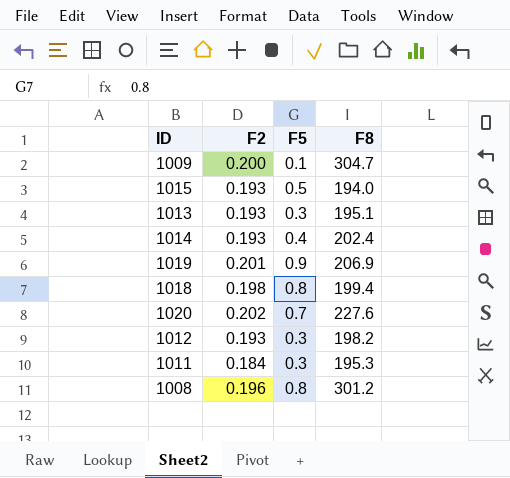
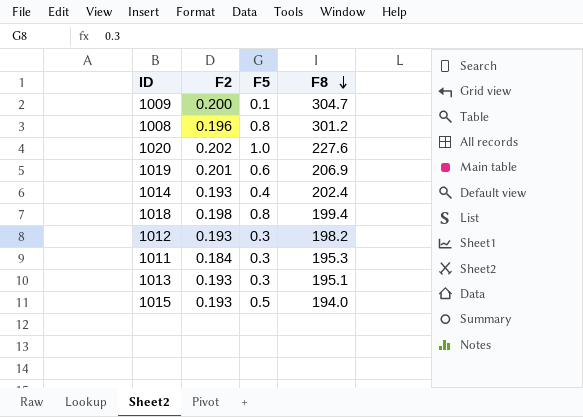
row order: none -> F8 descending
1020 | F5: 0.7 -> 1.0
1019 | F5: 0.9 -> 0.6

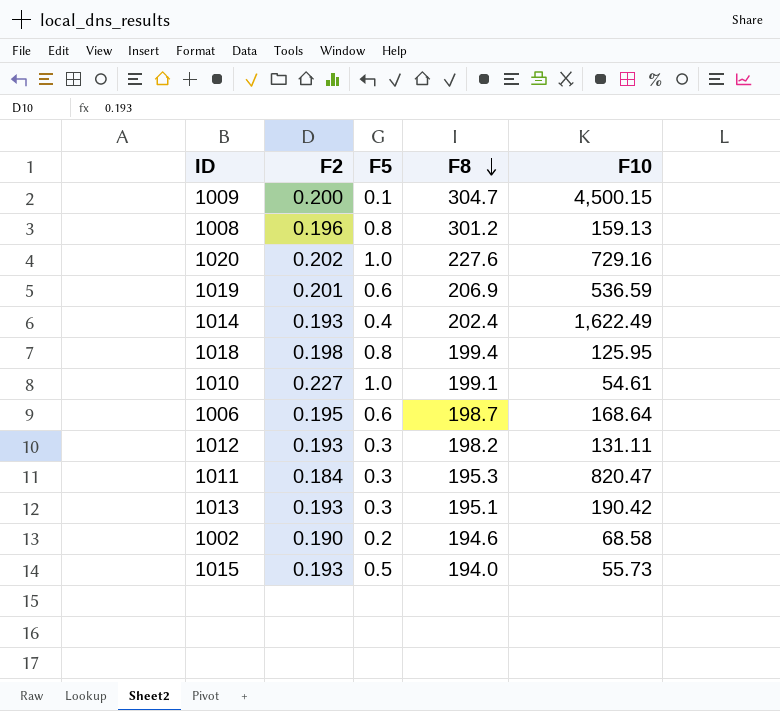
column F10 | position: none -> 5
row 1010: none -> 0.227 | 1.0 | 199.1 | 54.61
row 1006: none -> 0.195 | 0.6 | 198.7 | 168.64
row 1002: none -> 0.190 | 0.2 | 194.6 | 68.58

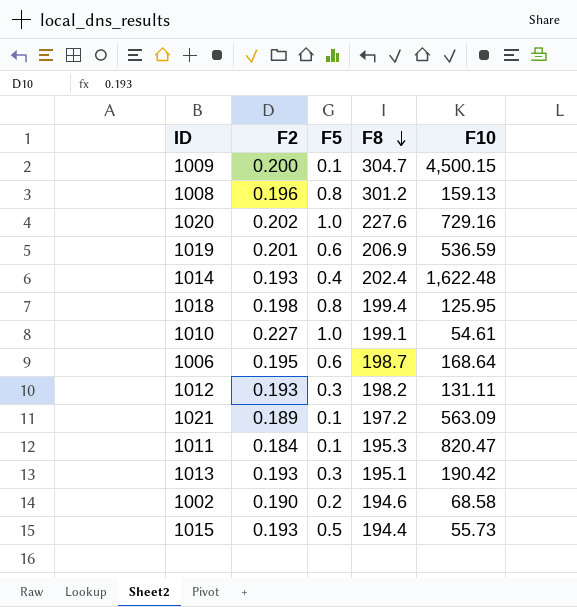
1014 | F10: 1,622.49 -> 1,622.48
row 1021: none -> 0.189 | 0.1 | 197.2 | 563.09
1011 | F5: 0.3 -> 0.1
1015 | F8: 194.0 -> 194.4

